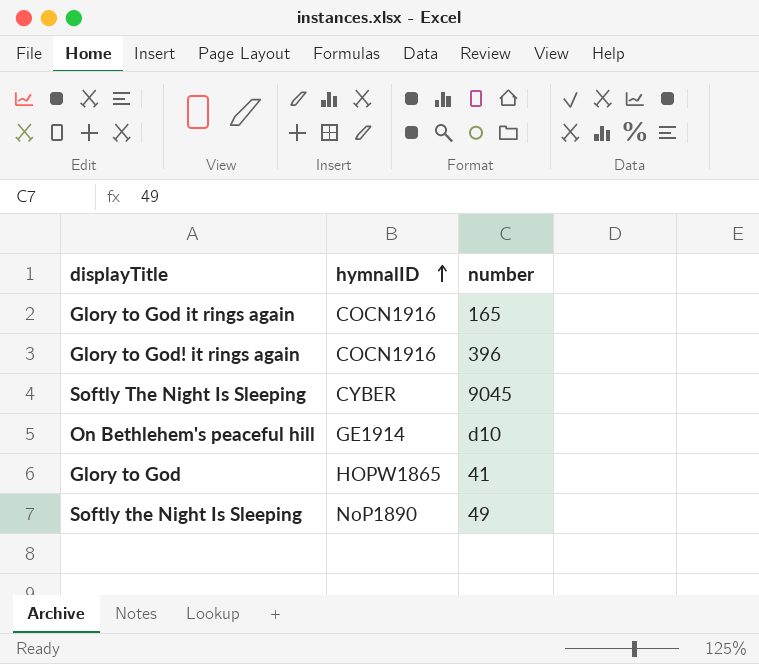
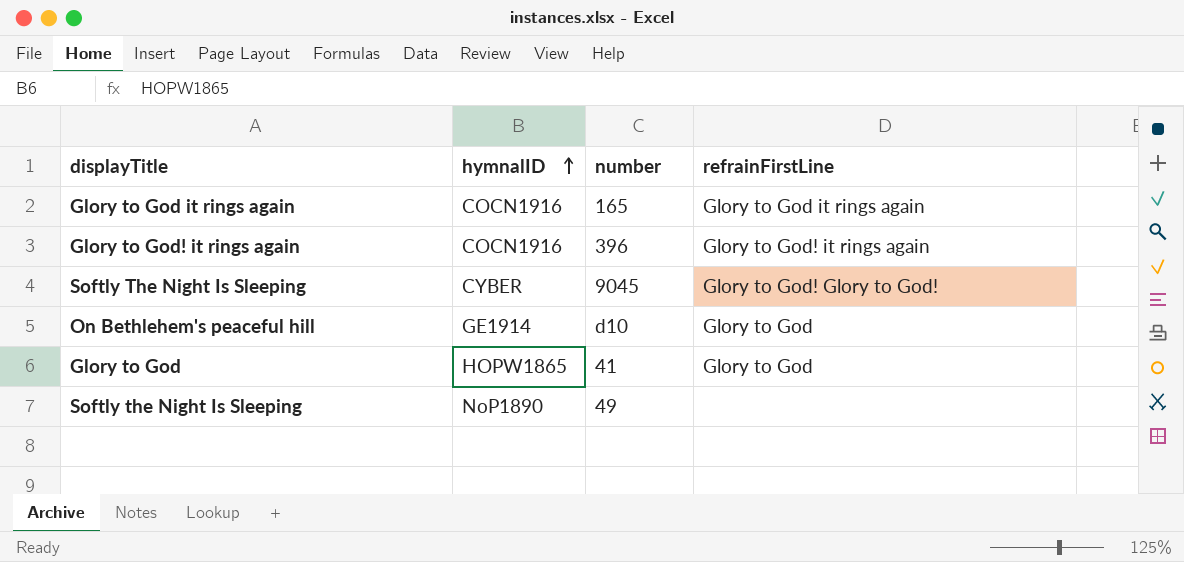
column refrainFirstLine | position: none -> 4

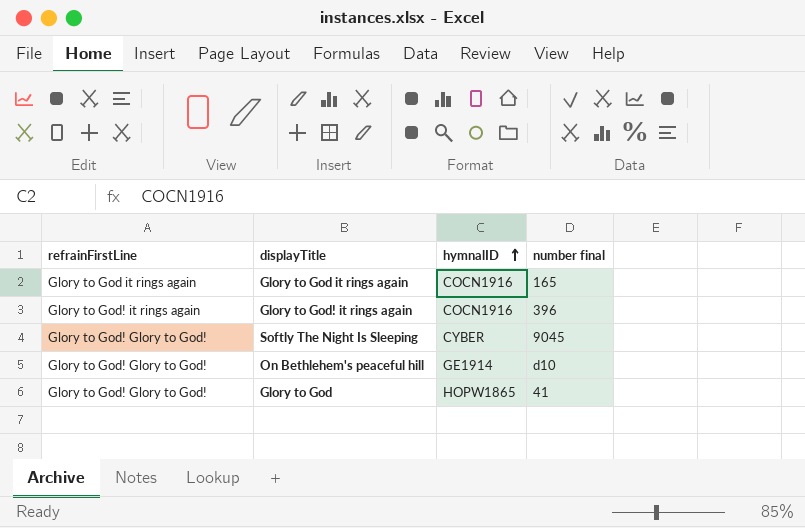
column refrainFirstLine | position: 4 -> 1
column name: number -> number final
row Softly the Night Is Sleeping: NoP1890 | 49 | none -> none
On Bethlehem's peaceful hill | refrainFirstLine: Glory to God -> Glory to God! Glory to God!
Glory to God | refrainFirstLine: Glory to God -> Glory to God! Glory to God!

